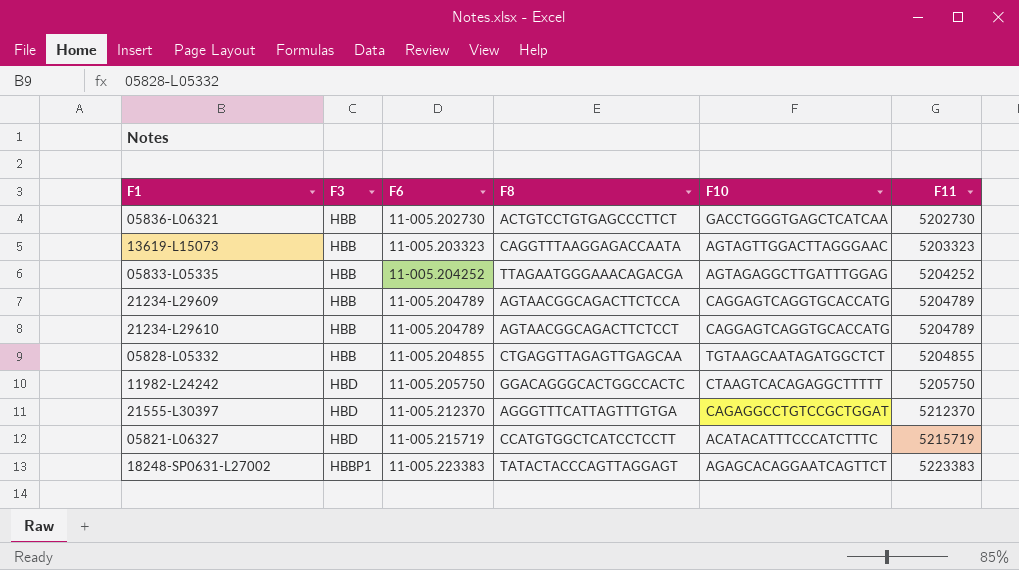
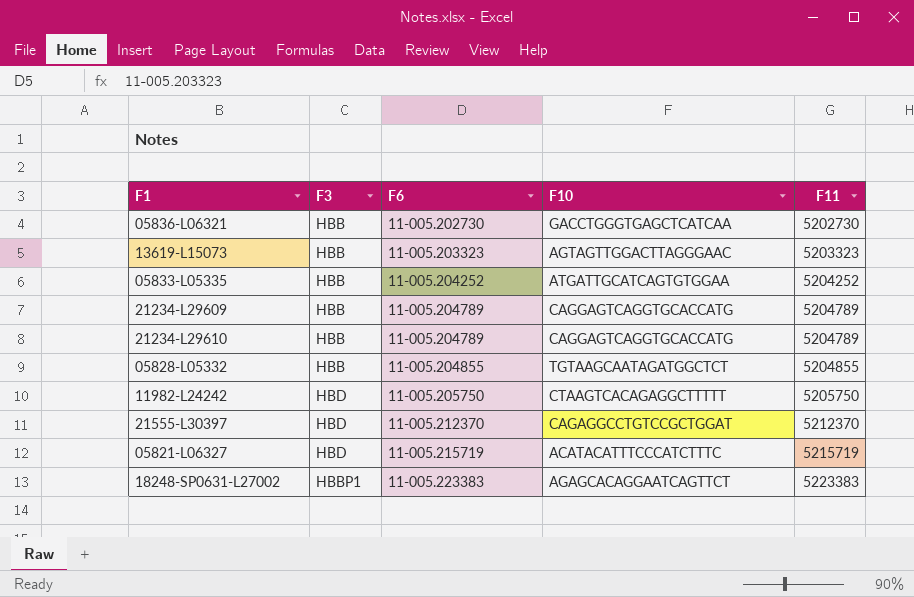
column F8 | position: 4 -> none
05833-L05335 | F10: AGTAGAGGCTTGATTTGGAG -> ATGATTGCATCAGTGTGGAA

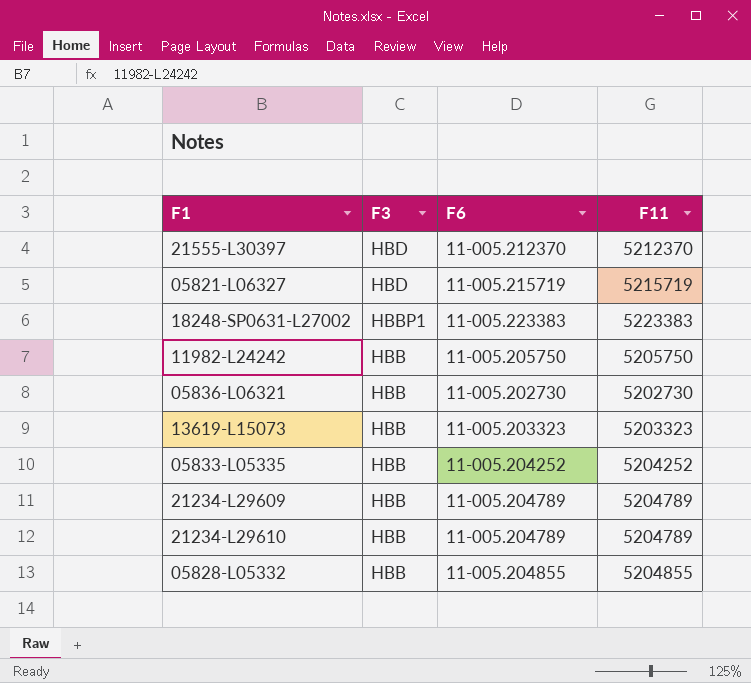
row order: F6 ascending -> F3 descending
column F10 | position: 4 -> none
11982-L24242 | F3: HBD -> HBB

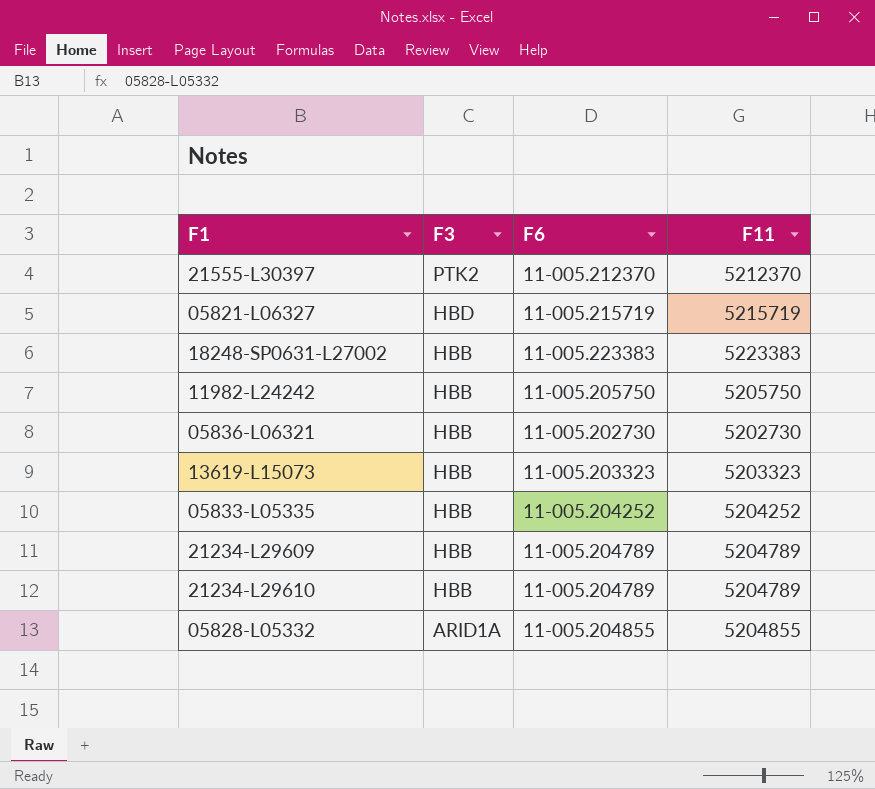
21555-L30397 | F3: HBD -> PTK2
18248-SP0631-L27002 | F3: HBBP1 -> HBB
05828-L05332 | F3: HBB -> ARID1A

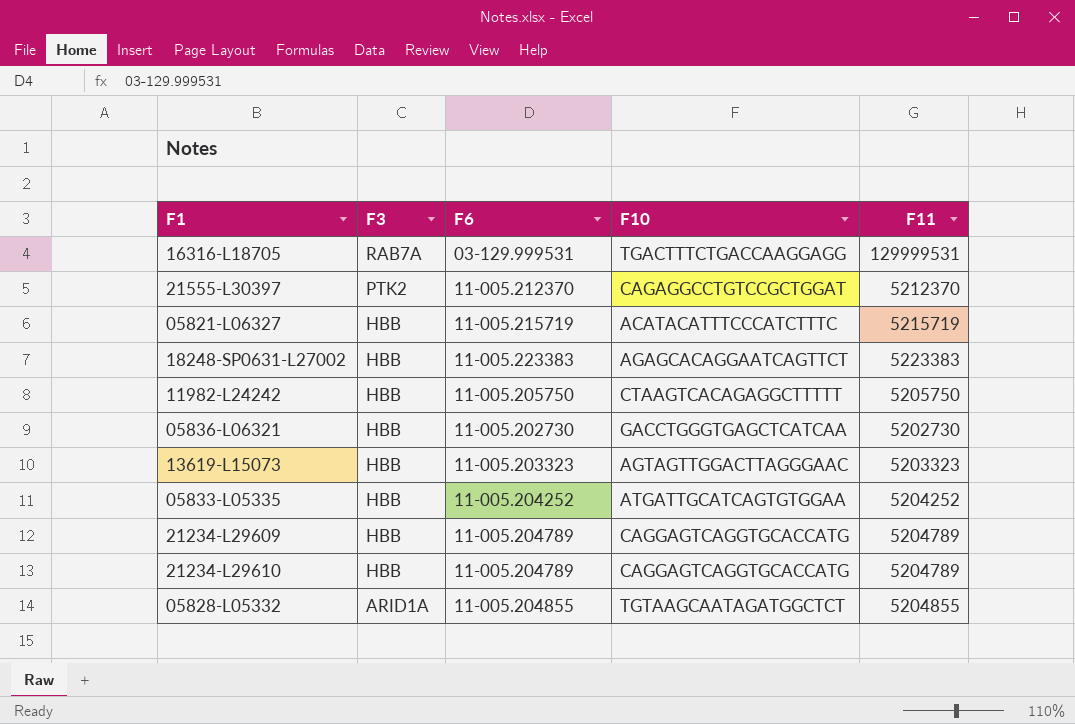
column F10 | position: none -> 4
row 16316-L18705: none -> RAB7A | 03-129.999531 | TGACTTTCTGACCAAGGAGG | 129999531
05821-L06327 | F3: HBD -> HBB

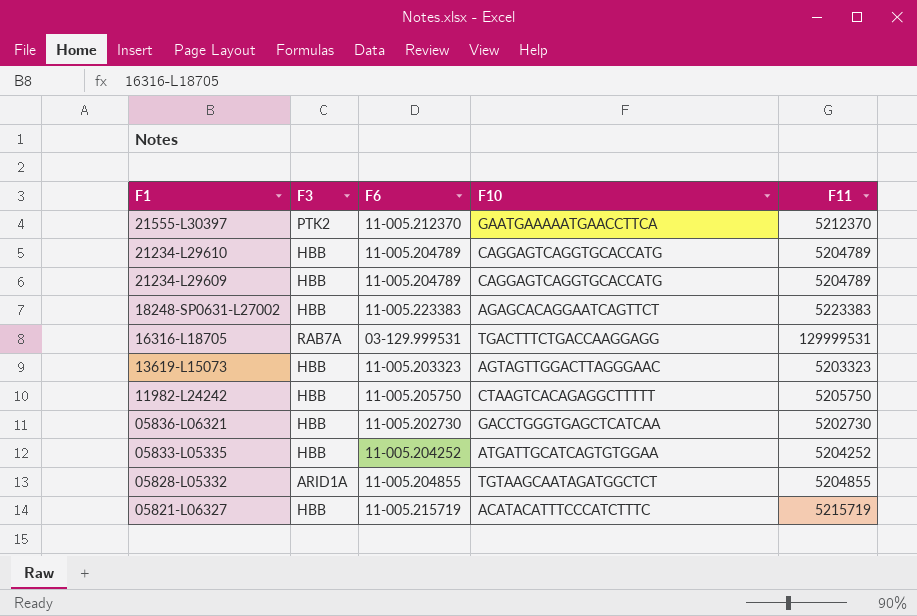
row order: F3 descending -> F1 descending
21555-L30397 | F10: CAGAGGCCTGTCCGCTGGAT -> GAATGAAAAATGAACCTTCA

